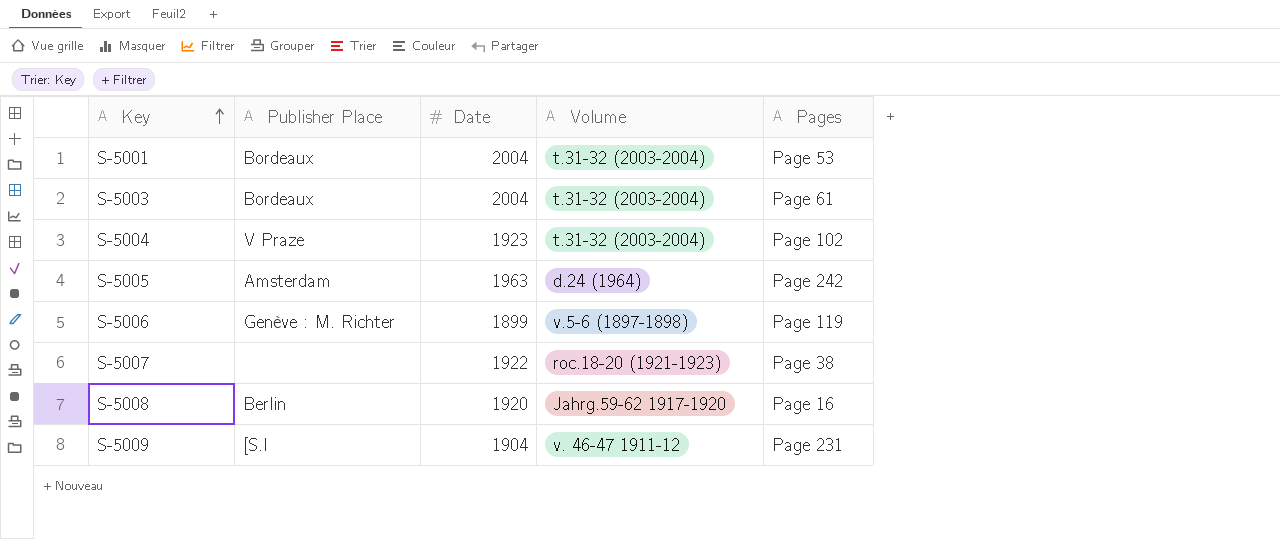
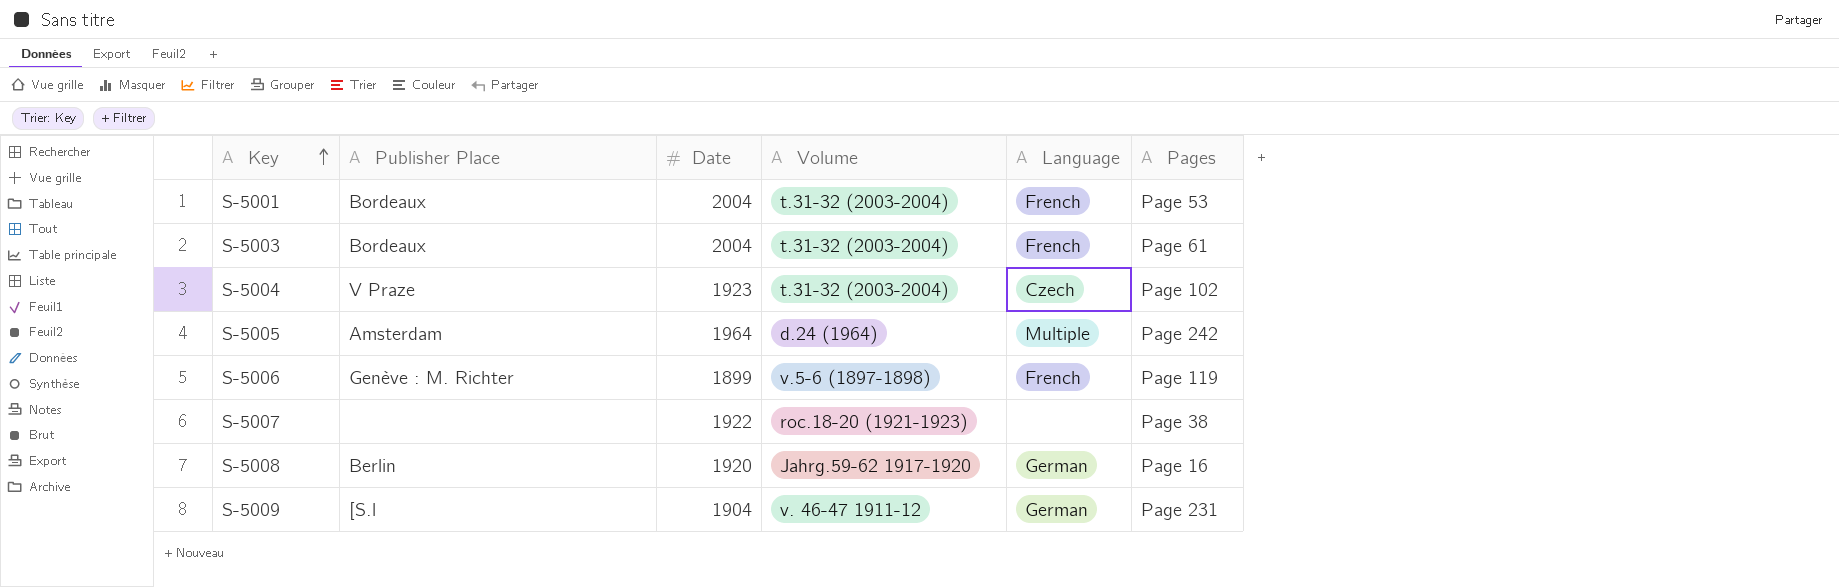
column Language | position: none -> 5
S-5005 | Date: 1963 -> 1964

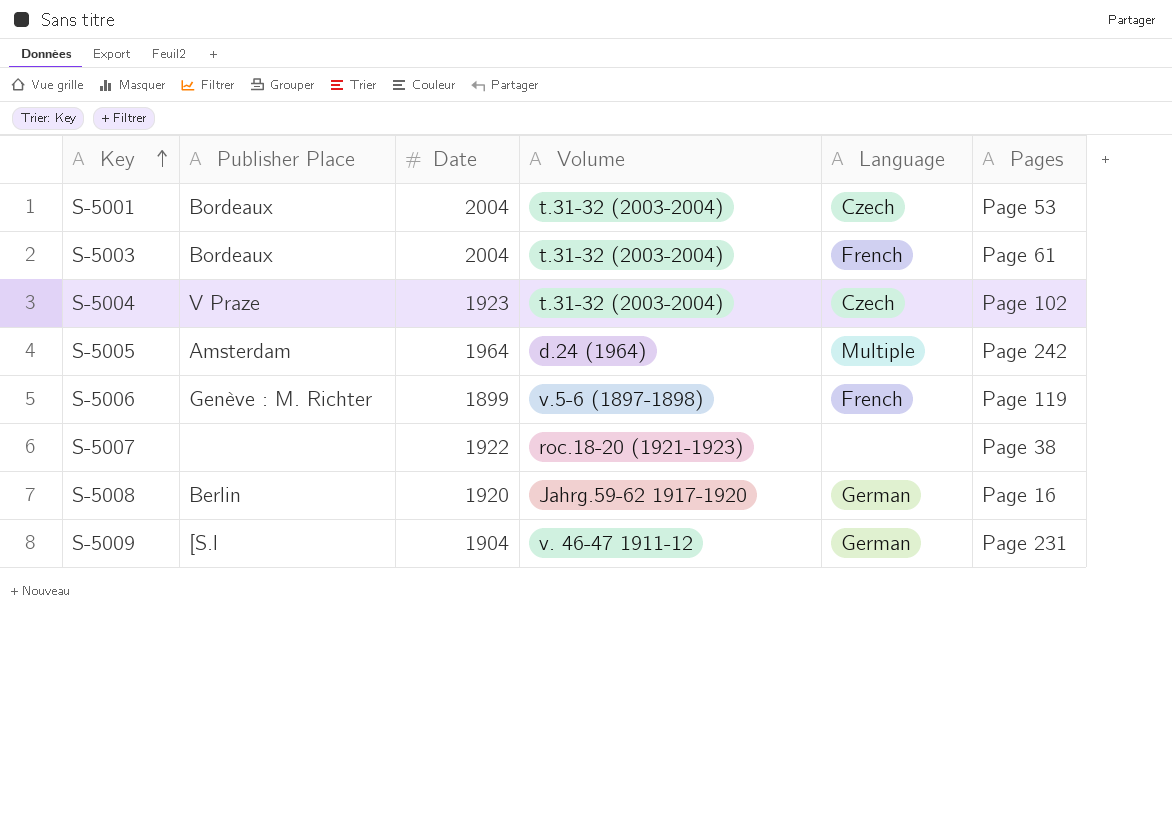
S-5001 | Language: French -> Czech

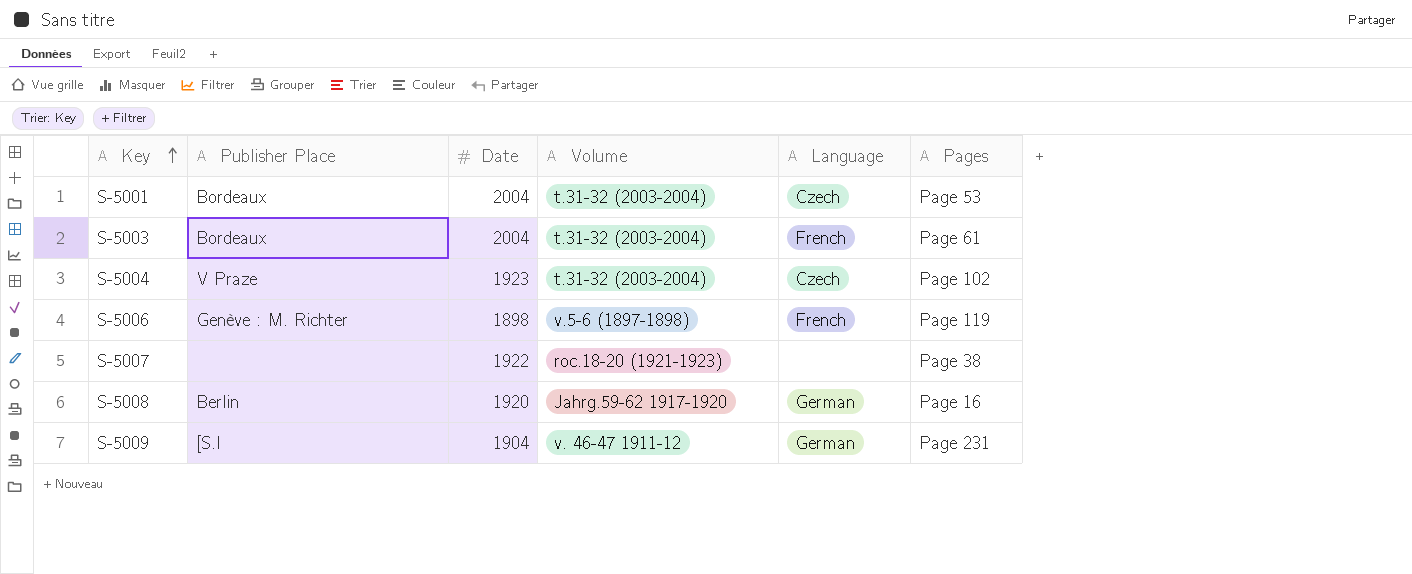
row S-5005: Amsterdam | 1964 | d.24 (1964) | Multiple | Page 242 -> none
S-5006 | Date: 1899 -> 1898

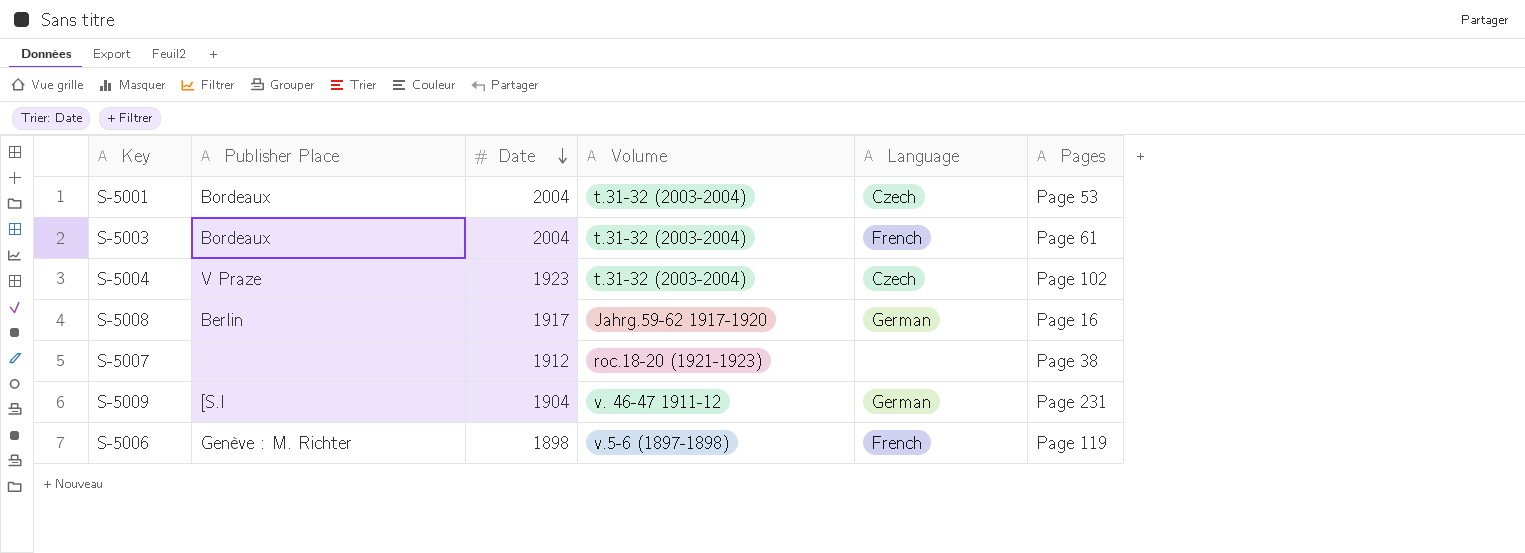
row order: Key ascending -> Date descending
S-5008 | Date: 1920 -> 1917
S-5007 | Date: 1922 -> 1912

